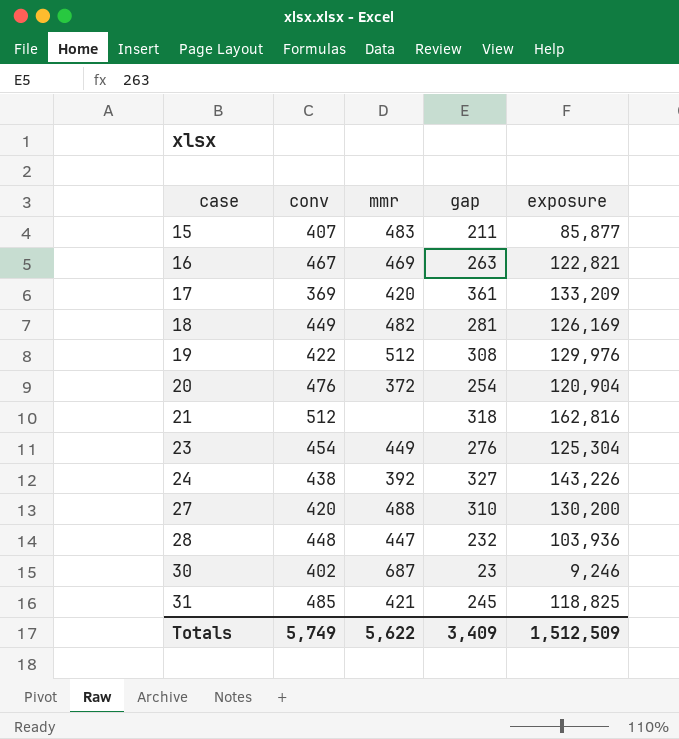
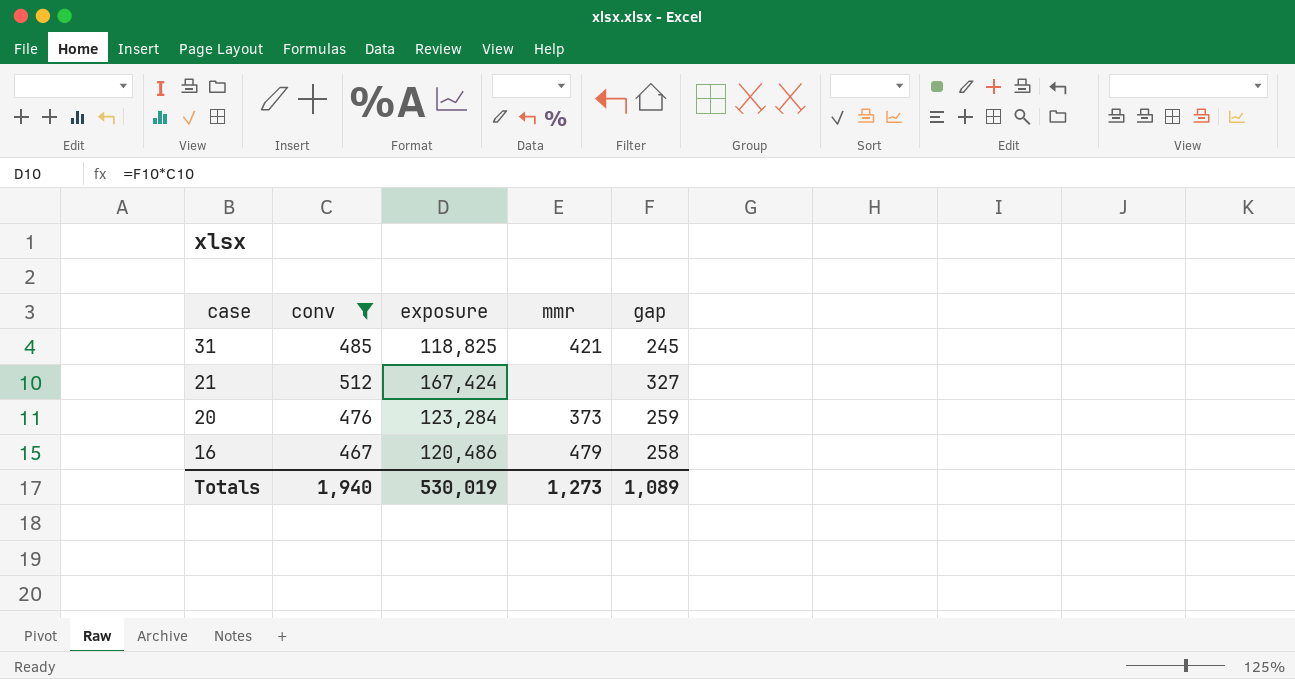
filter: none -> conv >= 467
row order: case ascending -> case descending
column exposure | position: 5 -> 3
21 | exposure: 162,816 -> 167,424
21 | gap: 318 -> 327
20 | exposure: 120,904 -> 123,284
20 | mmr: 372 -> 373
20 | gap: 254 -> 259
16 | exposure: 122,821 -> 120,486
16 | mmr: 469 -> 479
16 | gap: 263 -> 258
Totals | conv: 5,749 -> 1,940
Totals | exposure: 1,512,509 -> 530,019
Totals | mmr: 5,622 -> 1,273
Totals | gap: 3,409 -> 1,089

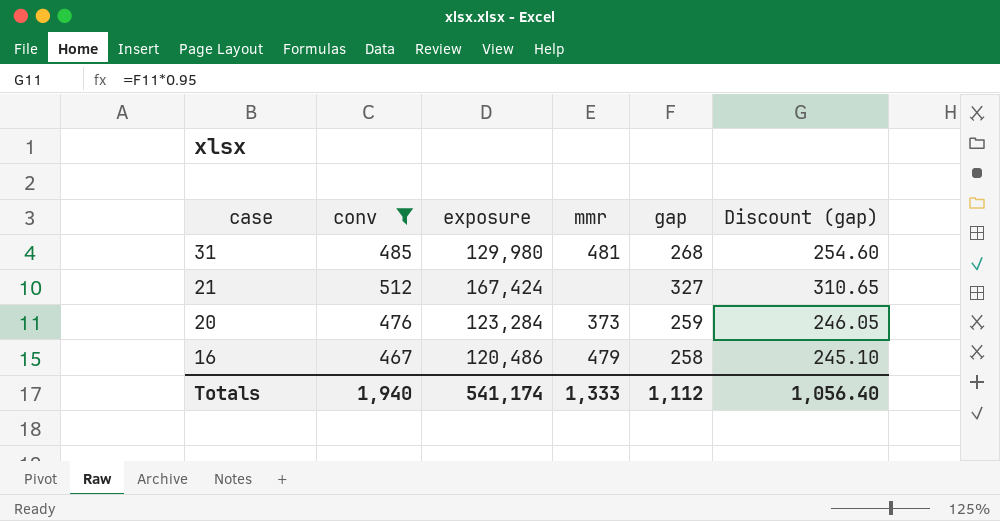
column Discount (gap) | formula: none -> [gap] * 0.95
31 | exposure: 118,825 -> 129,980
31 | mmr: 421 -> 481
31 | gap: 245 -> 268
Totals | exposure: 530,019 -> 541,174
Totals | mmr: 1,273 -> 1,333
Totals | gap: 1,089 -> 1,112

